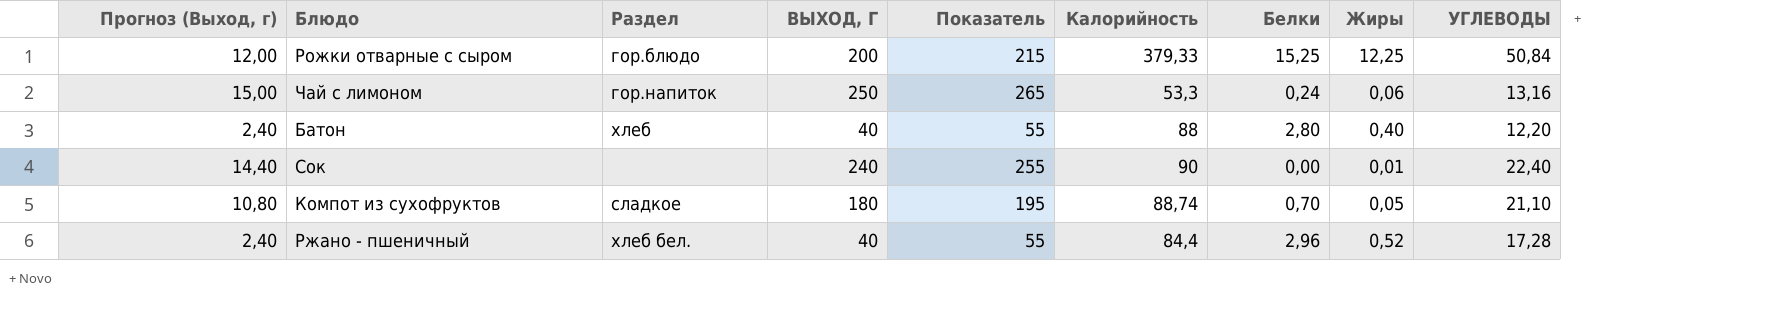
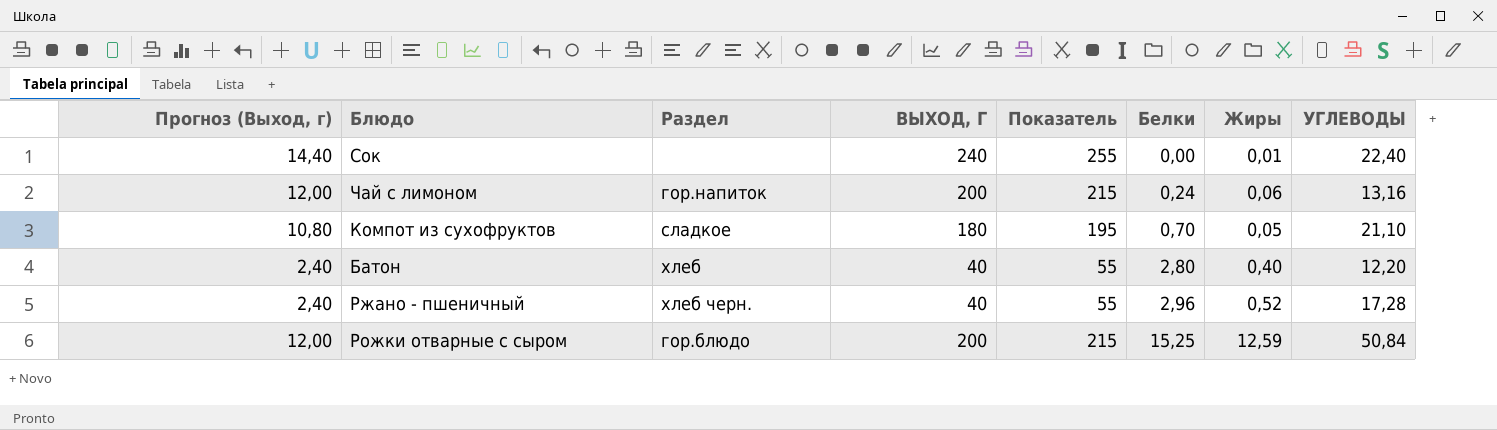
row order: none -> Белки ascending
column Калорийность | position: 6 -> none
Чай с лимоном | Прогноз (Выход, г): 15,00 -> 12,00
Чай с лимоном | ВЫХОД, Г: 250 -> 200
Чай с лимоном | Показатель: 265 -> 215
Ржано - пшеничный | Раздел: хлеб бел. -> хлеб черн.
Рожки отварные с сыром | Жиры: 12,25 -> 12,59

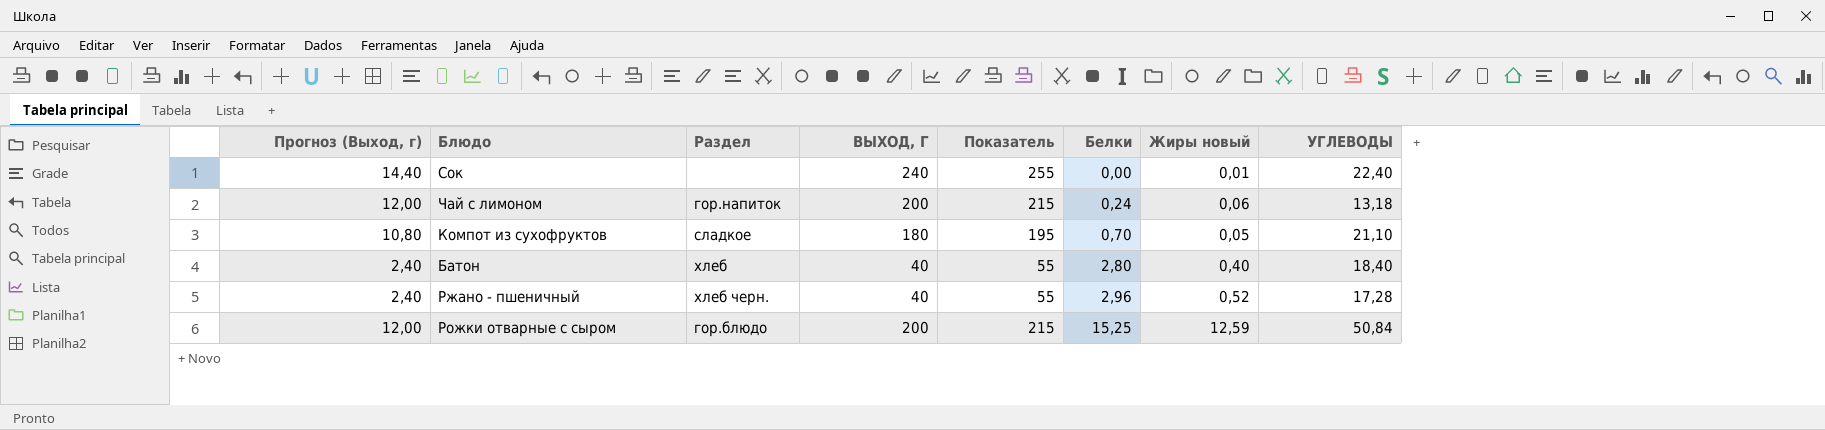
column name: Жиры -> Жиры новый
Чай с лимоном | УГЛЕВОДЫ: 13,16 -> 13,18
Батон | УГЛЕВОДЫ: 12,20 -> 18,40

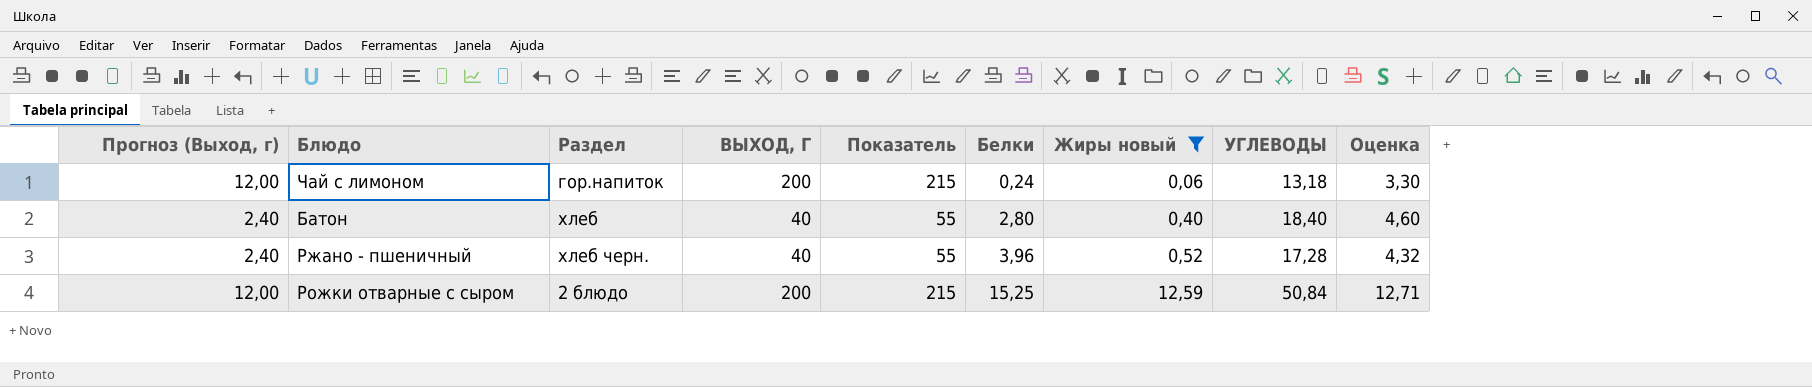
filter: none -> Жиры новый >= 0,06
column Оценка | formula: none -> [УГЛЕВОДЫ] * 0,25
Ржано - пшеничный | Белки: 2,96 -> 3,96
Рожки отварные с сыром | Раздел: гор.блюдо -> 2 блюдо

